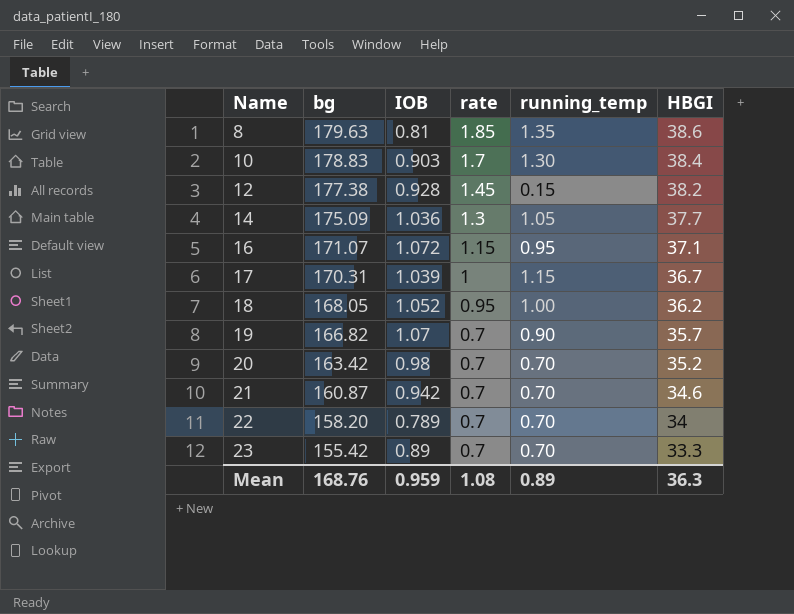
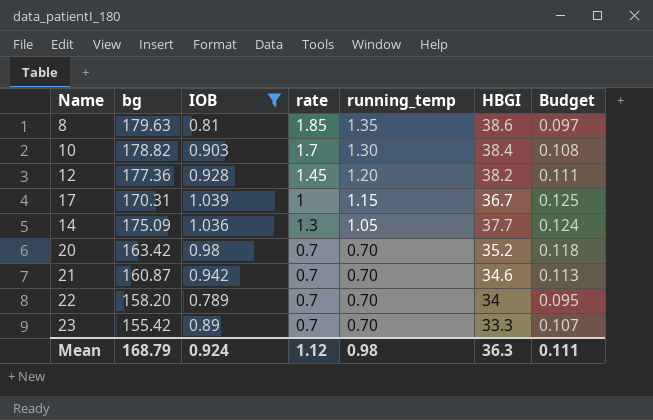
filter: none -> IOB <= 1.039
row order: Name ascending -> running_temp descending
column Budget | formula: none -> [IOB] * 0.12
10 | bg: 178.83 -> 178.82
12 | bg: 177.38 -> 177.36
12 | running_temp: 0.15 -> 1.20
Mean | bg: 168.76 -> 168.79
Mean | IOB: 0.959 -> 0.924
Mean | rate: 1.08 -> 1.12
Mean | running_temp: 0.89 -> 0.98

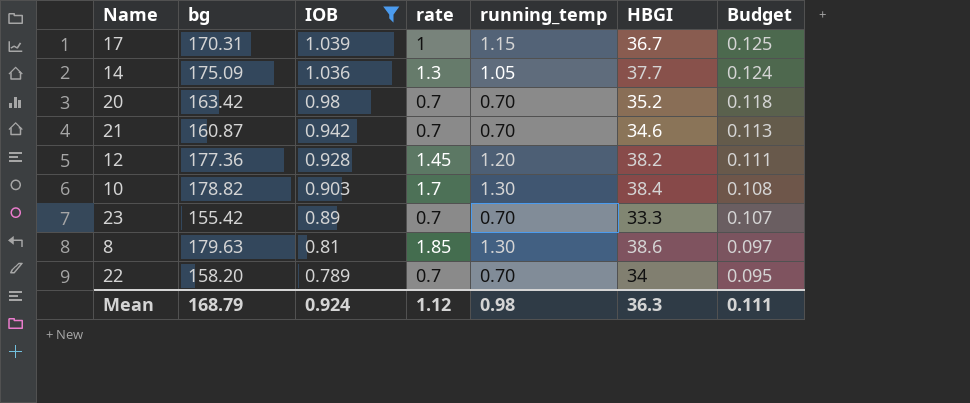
row order: running_temp descending -> IOB descending
8 | running_temp: 1.35 -> 1.30

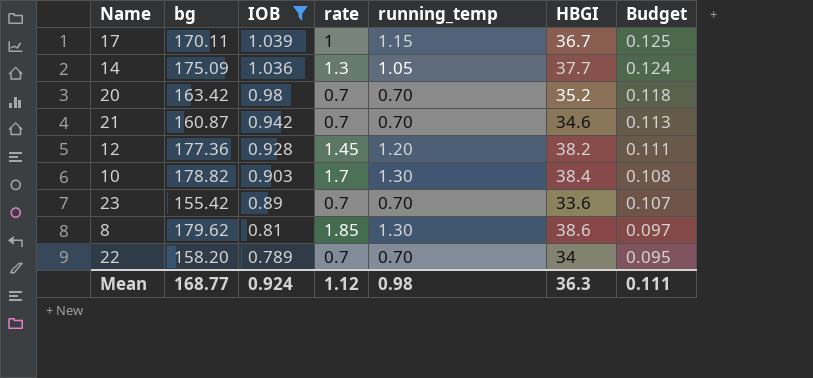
17 | bg: 170.31 -> 170.11
23 | HBGI: 33.3 -> 33.6
8 | bg: 179.63 -> 179.62
Mean | bg: 168.79 -> 168.77

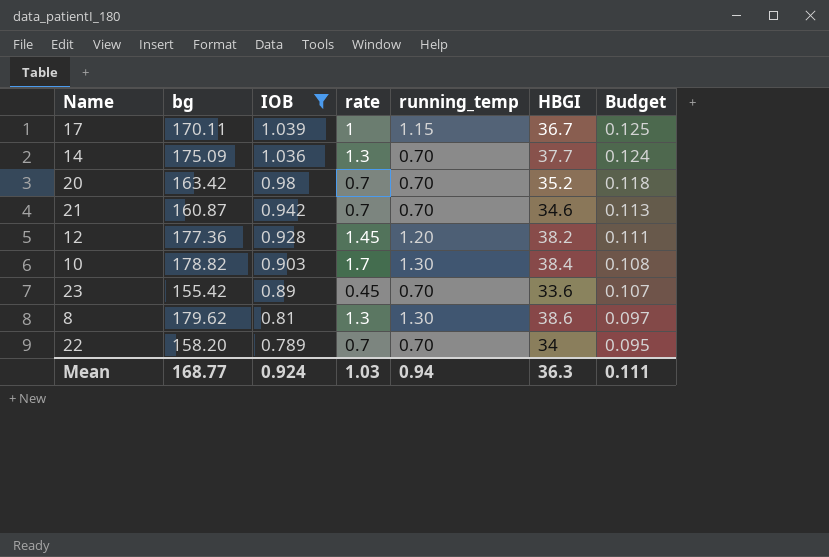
14 | running_temp: 1.05 -> 0.70
23 | rate: 0.7 -> 0.45
8 | rate: 1.85 -> 1.3
Mean | rate: 1.12 -> 1.03
Mean | running_temp: 0.98 -> 0.94

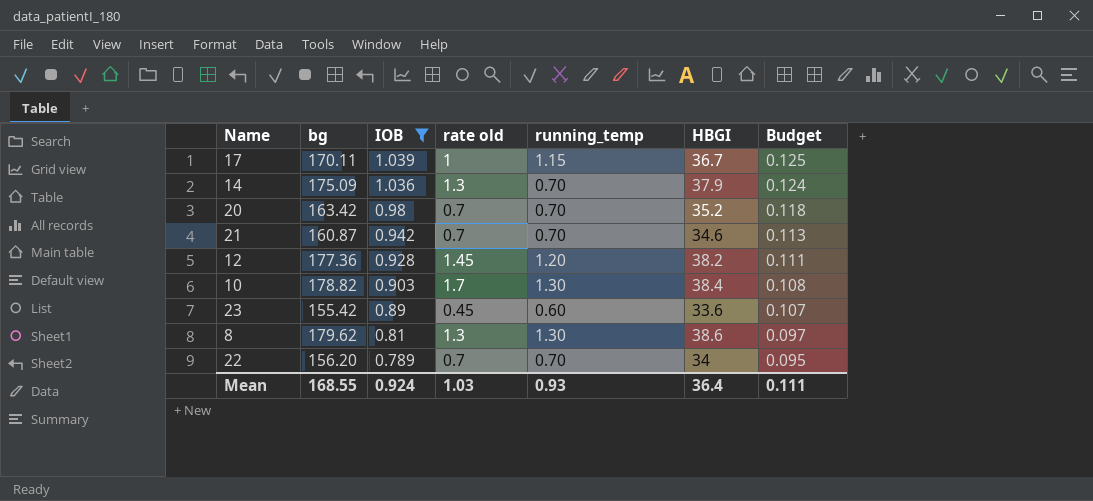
column name: rate -> rate old
14 | HBGI: 37.7 -> 37.9
23 | running_temp: 0.70 -> 0.60
22 | bg: 158.20 -> 156.20
Mean | bg: 168.77 -> 168.55
Mean | running_temp: 0.94 -> 0.93
Mean | HBGI: 36.3 -> 36.4

